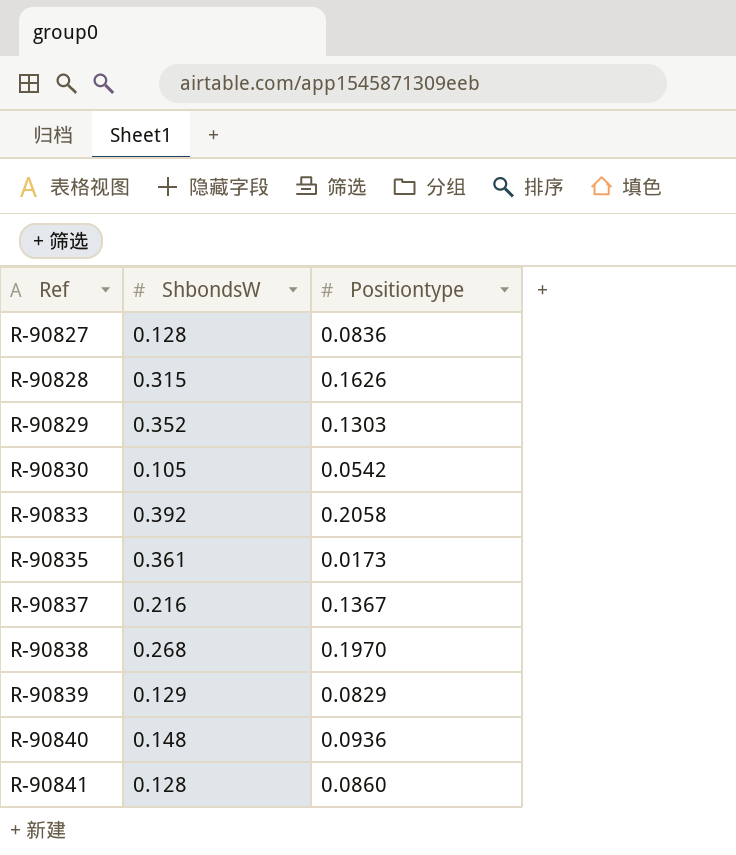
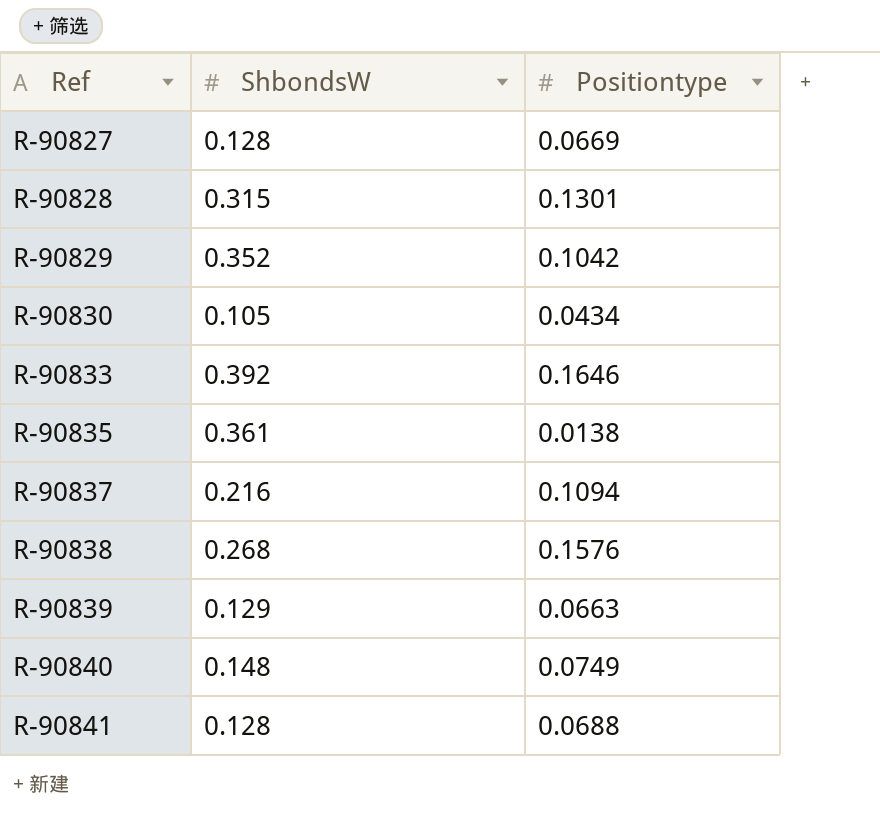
R-90827 | Positiontype: 0.0836 -> 0.0669
R-90828 | Positiontype: 0.1626 -> 0.1301
R-90829 | Positiontype: 0.1303 -> 0.1042
R-90830 | Positiontype: 0.0542 -> 0.0434
R-90833 | Positiontype: 0.2058 -> 0.1646
R-90835 | Positiontype: 0.0173 -> 0.0138
R-90837 | Positiontype: 0.1367 -> 0.1094
R-90838 | Positiontype: 0.1970 -> 0.1576
R-90839 | Positiontype: 0.0829 -> 0.0663
R-90840 | Positiontype: 0.0936 -> 0.0749
R-90841 | Positiontype: 0.0860 -> 0.0688

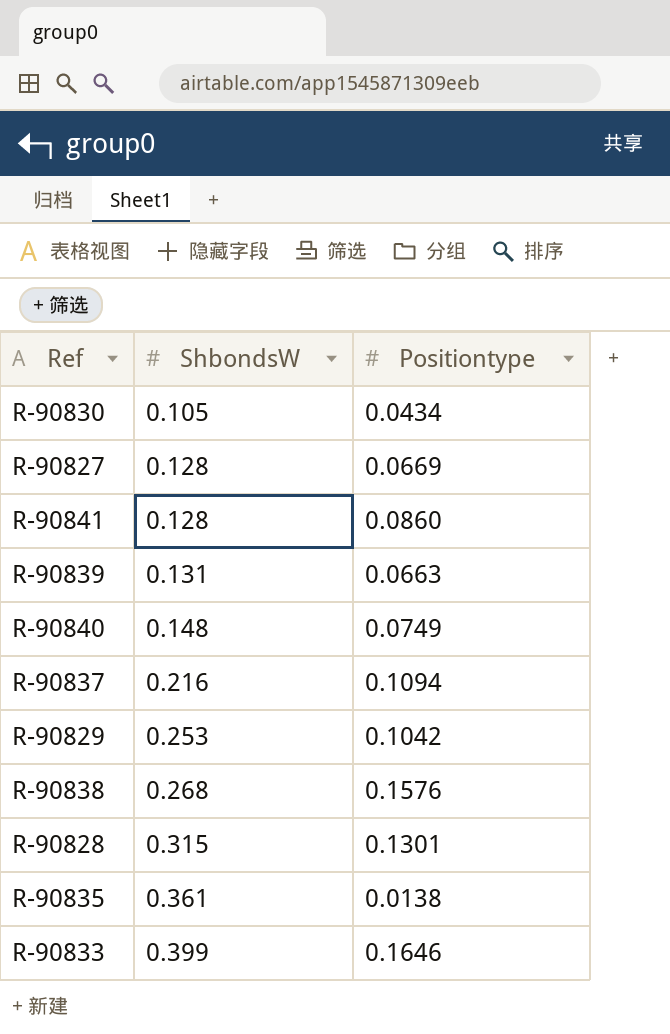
row order: Ref ascending -> ShbondsW ascending
R-90841 | Positiontype: 0.0688 -> 0.0860
R-90839 | ShbondsW: 0.129 -> 0.131
R-90829 | ShbondsW: 0.352 -> 0.253
R-90833 | ShbondsW: 0.392 -> 0.399

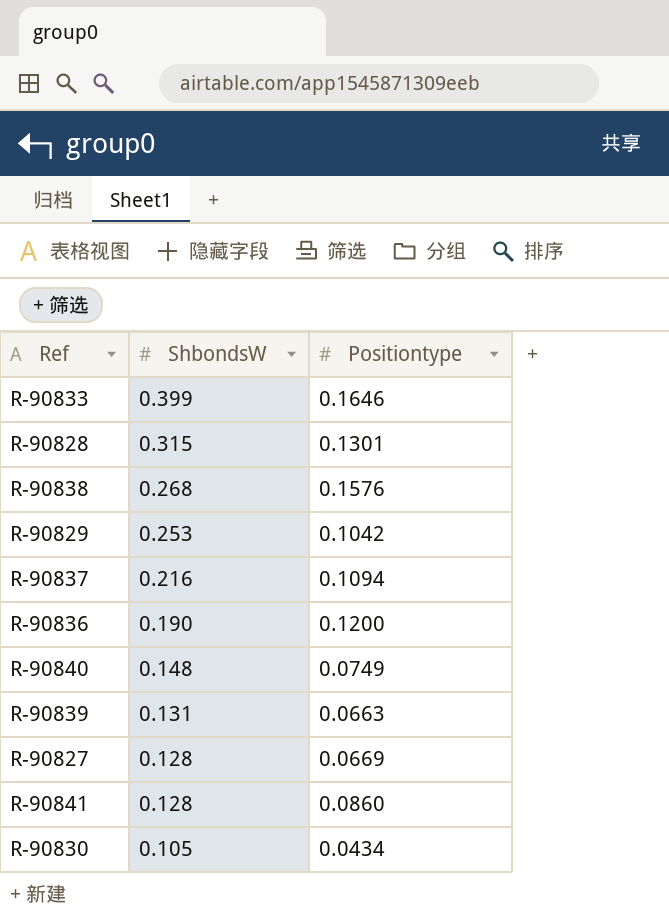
row order: ShbondsW ascending -> ShbondsW descending
row R-90835: 0.361 | 0.0138 -> none
row R-90836: none -> 0.190 | 0.1200

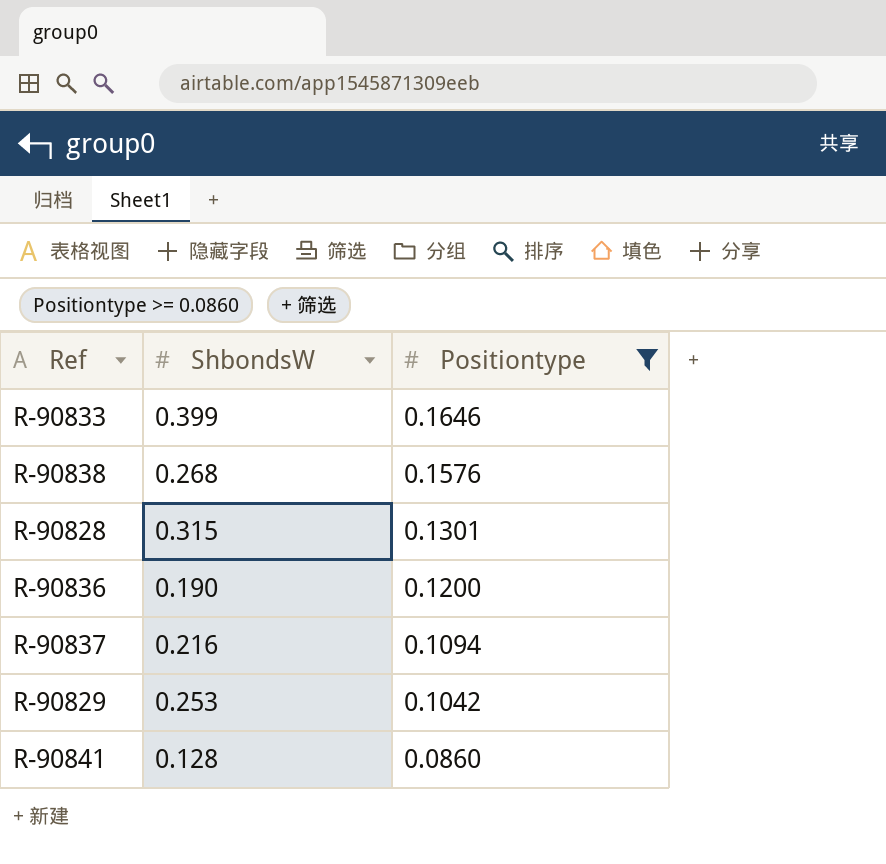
filter: none -> Positiontype >= 0.0860
row order: ShbondsW descending -> Positiontype descending

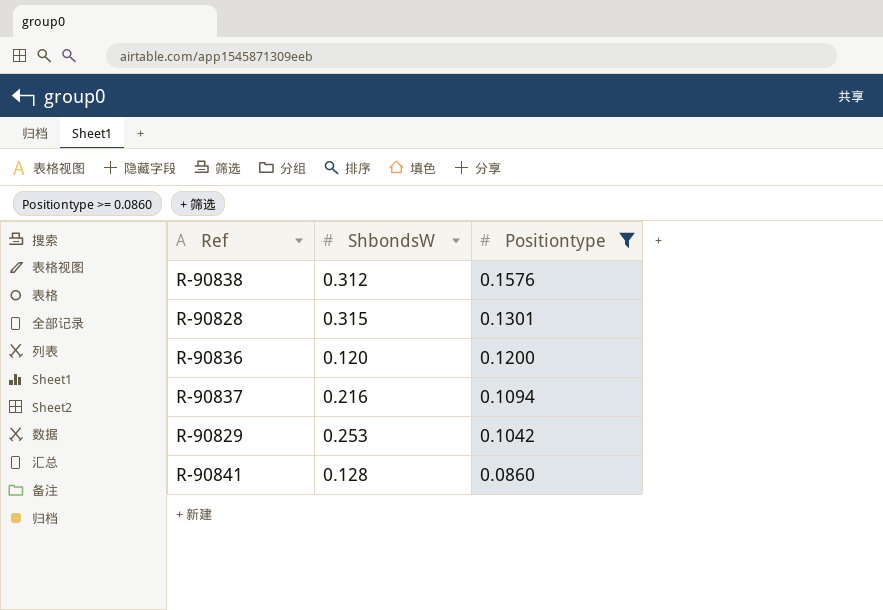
row R-90833: 0.399 | 0.1646 -> none
R-90838 | ShbondsW: 0.268 -> 0.312
R-90836 | ShbondsW: 0.190 -> 0.120

